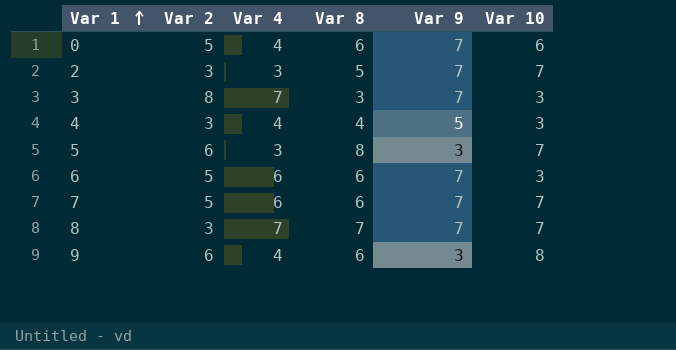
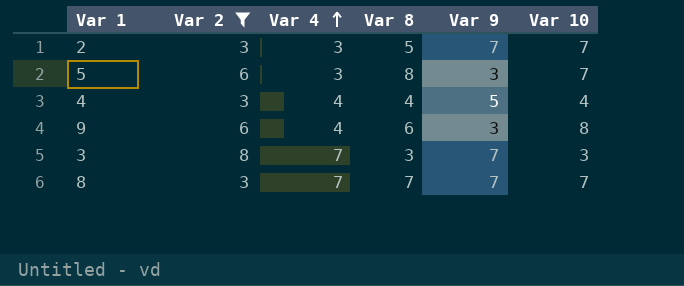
filter: none -> Var 2 != 5
row order: Var 1 ascending -> Var 4 ascending
4 | Var 10: 3 -> 4

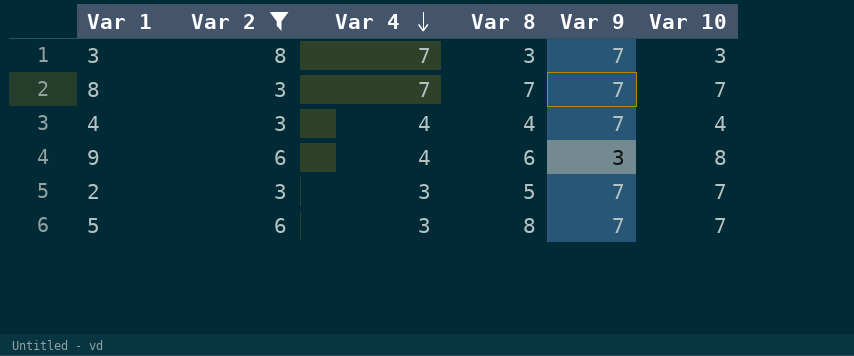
row order: Var 4 ascending -> Var 4 descending
4 | Var 9: 5 -> 7
5 | Var 9: 3 -> 7

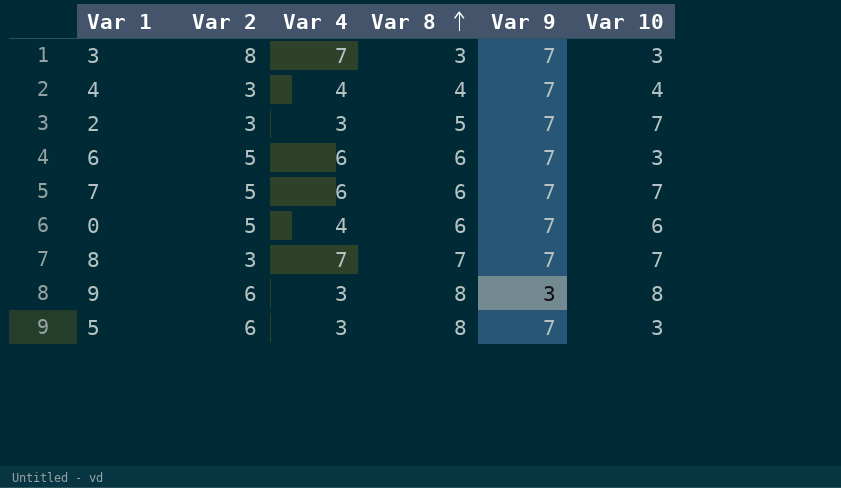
filter: Var 2 != 5 -> none
row order: Var 4 descending -> Var 8 ascending
9 | Var 4: 4 -> 3
9 | Var 8: 6 -> 8
5 | Var 10: 7 -> 3

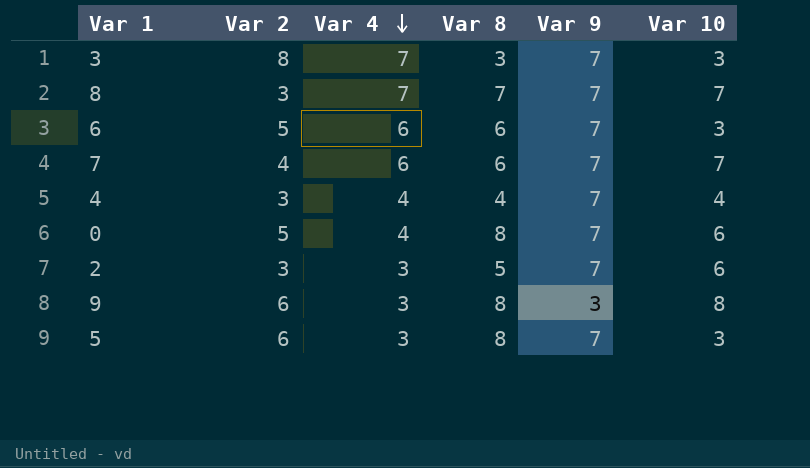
row order: Var 8 ascending -> Var 4 descending
7 | Var 2: 5 -> 4
0 | Var 8: 6 -> 8
2 | Var 10: 7 -> 6

